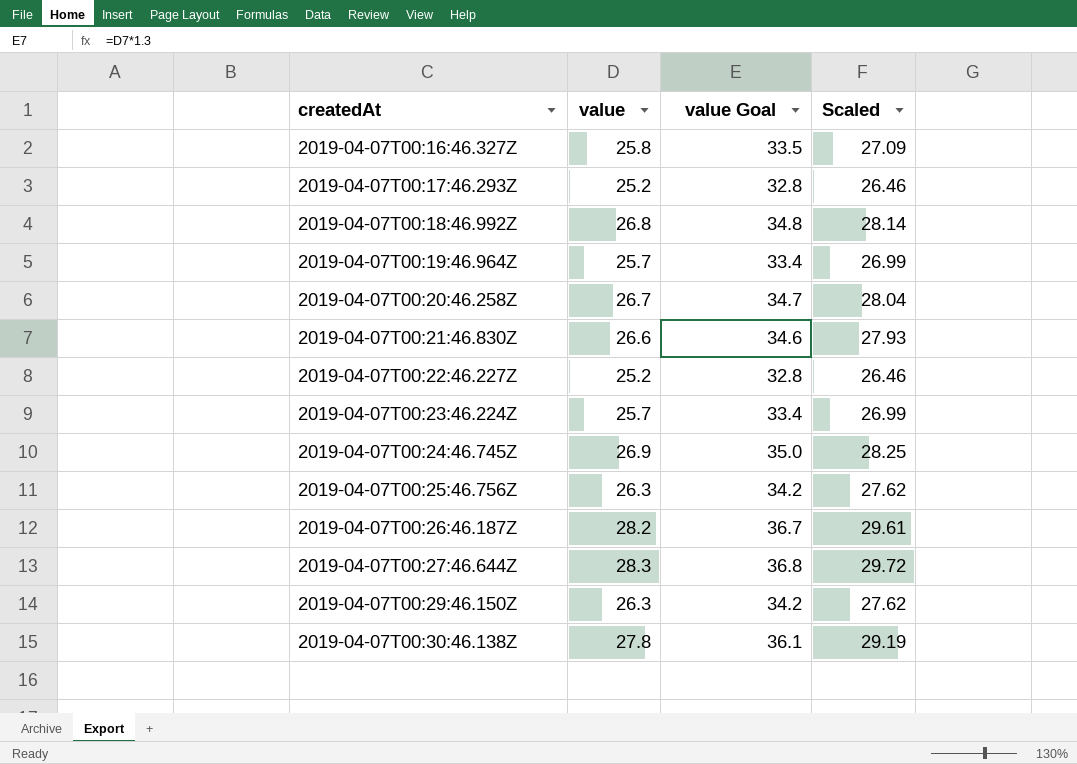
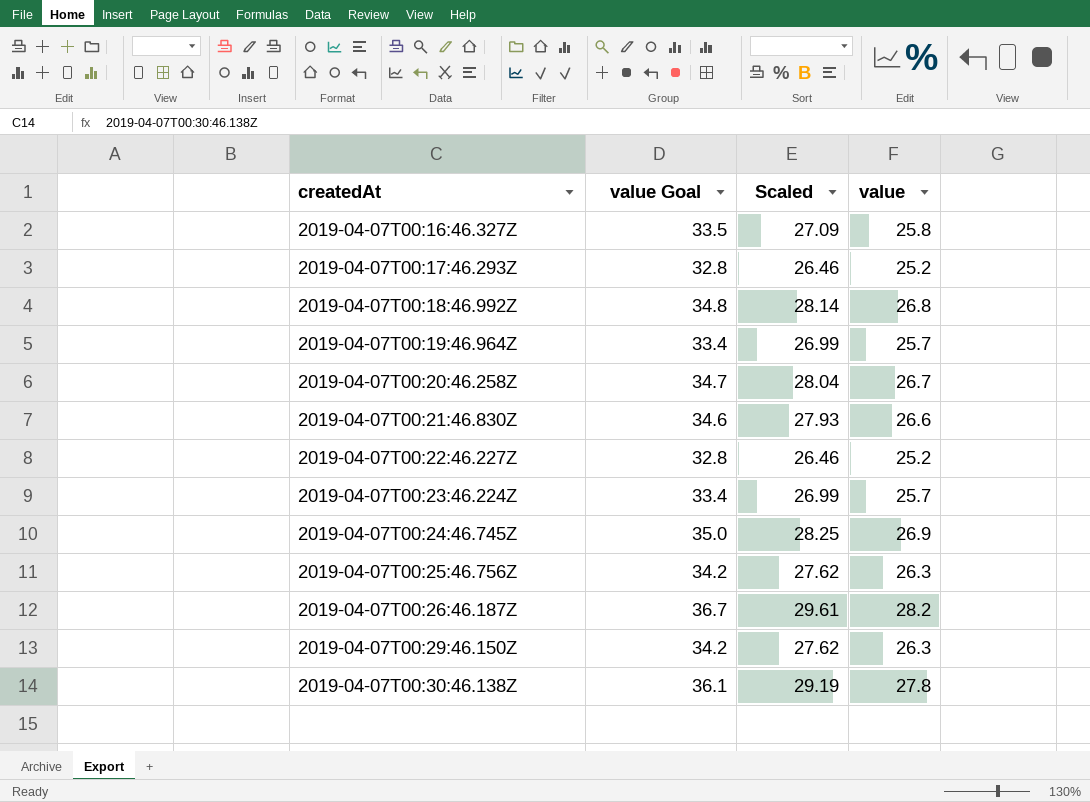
column value | position: 2 -> 4
row 2019-04-07T00:27:46.644Z: 28.3 | 36.8 | 29.72 -> none

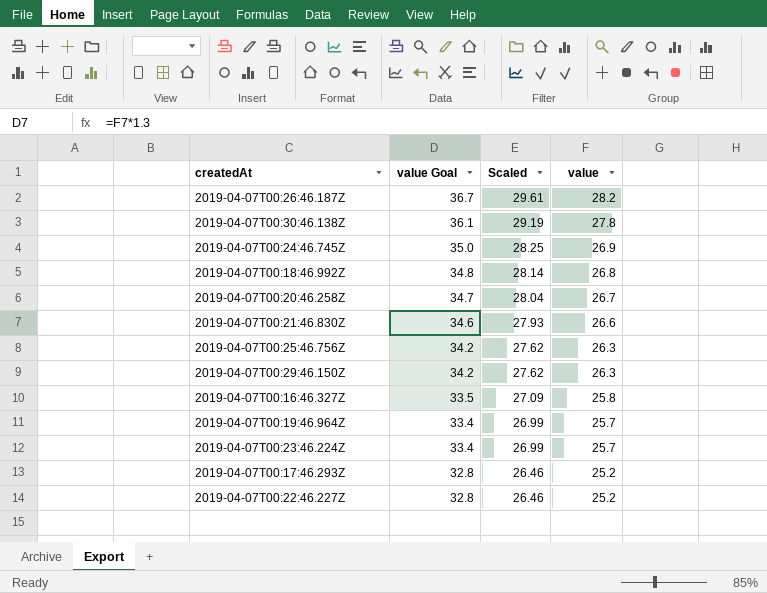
row order: createdAt ascending -> value Goal descending

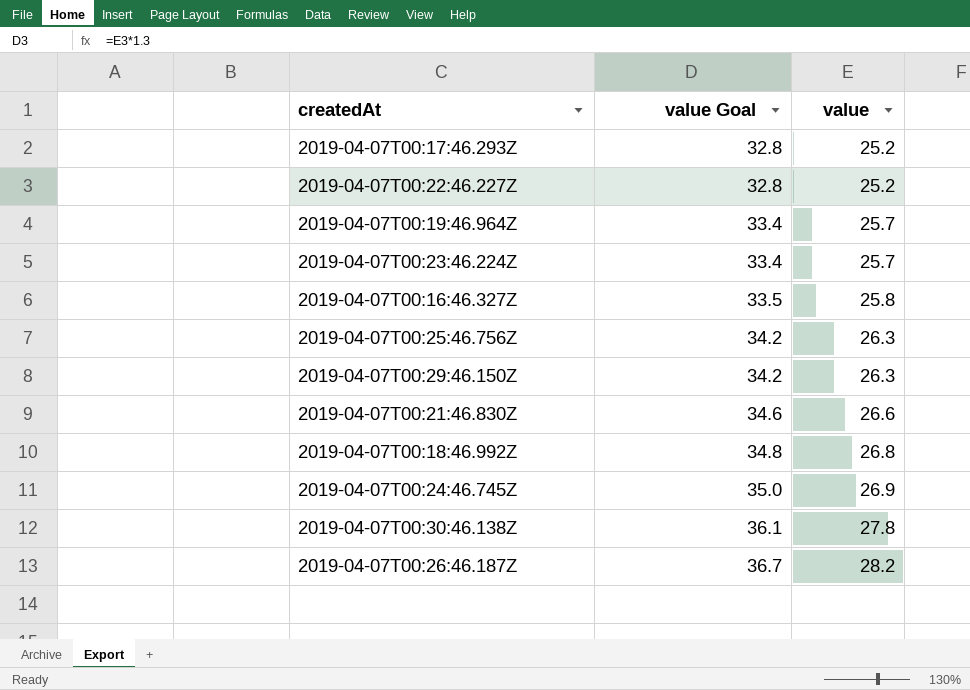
row order: value Goal descending -> value Goal ascending
column Scaled | formula: [value] * 1.05 -> none
row 2019-04-07T00:20:46.258Z: 34.7 | 28.04 | 26.7 -> none

